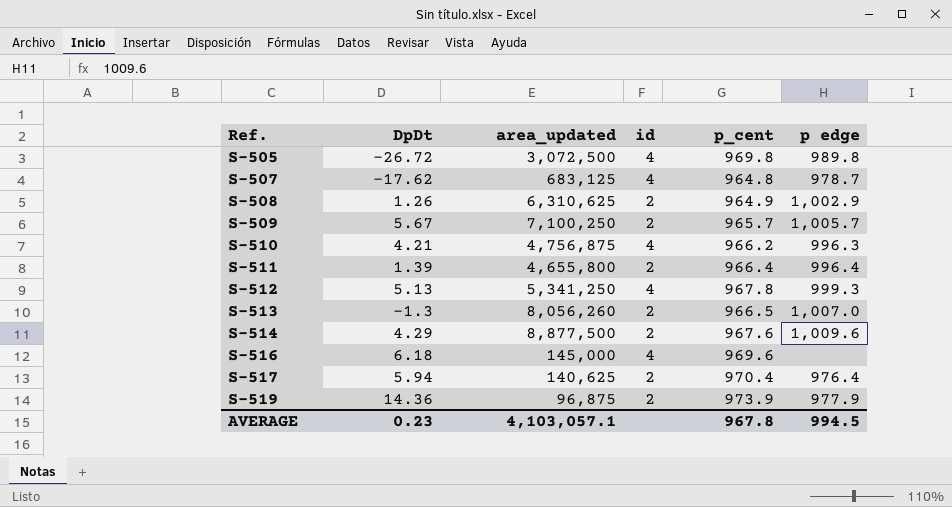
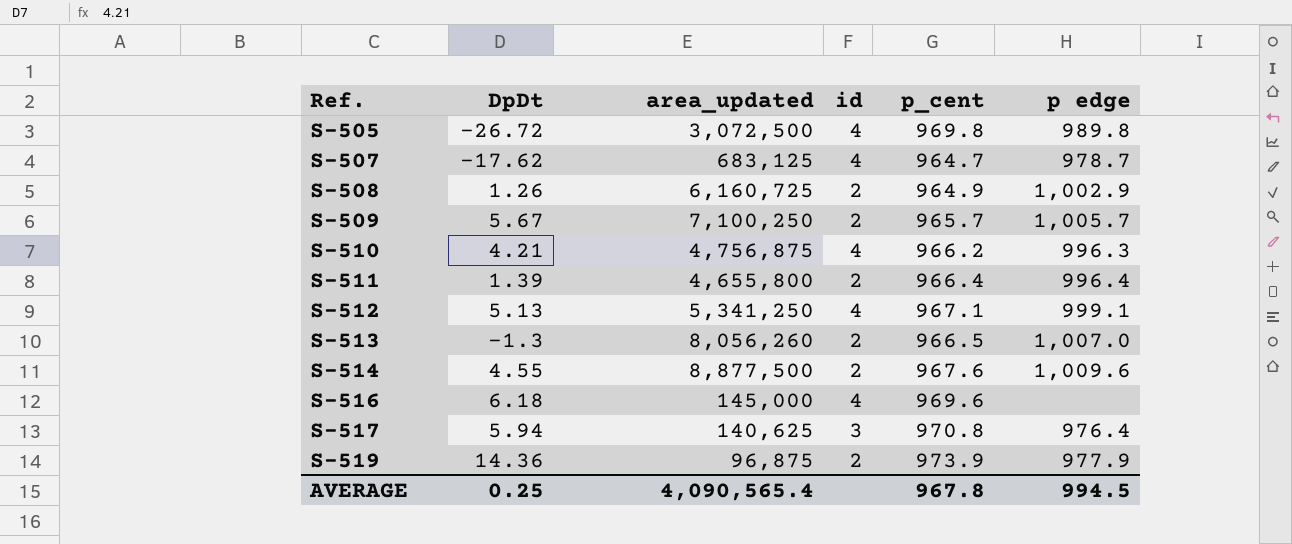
S-507 | p_cent: 964.8 -> 964.7
S-508 | area_updated: 6,310,625 -> 6,160,725
S-512 | p_cent: 967.8 -> 967.1
S-512 | p edge: 999.3 -> 999.1
S-514 | DpDt: 4.29 -> 4.55
S-517 | id: 2 -> 3
S-517 | p_cent: 970.4 -> 970.8
AVERAGE | DpDt: 0.23 -> 0.25
AVERAGE | area_updated: 4,103,057.1 -> 4,090,565.4

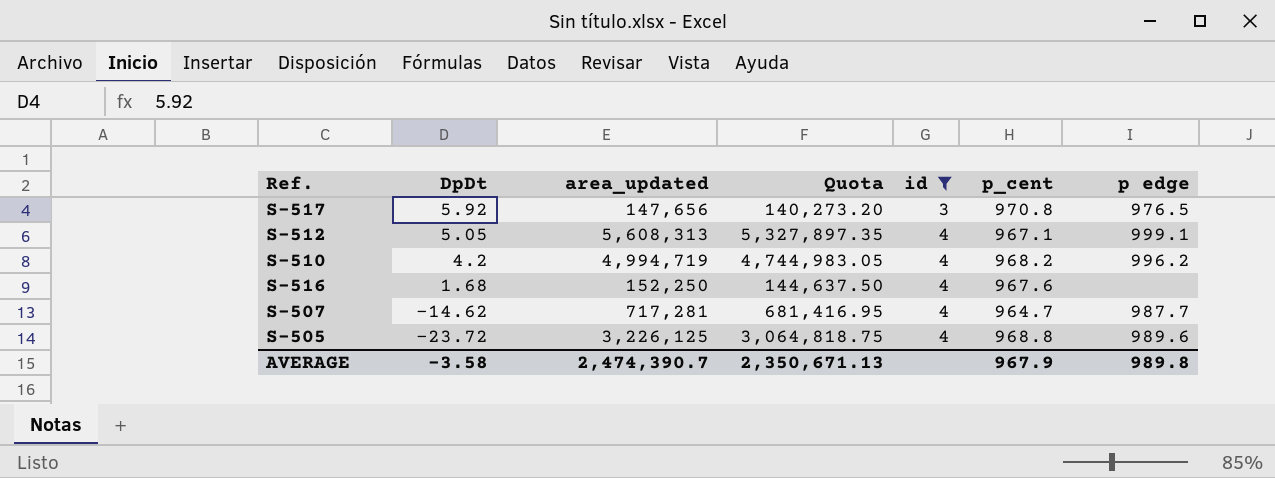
filter: none -> id != 2
row order: Ref. ascending -> DpDt descending
column Quota | formula: none -> [area_updated] * 0.95
S-517 | DpDt: 5.94 -> 5.92
S-517 | area_updated: 140,625 -> 147,656
S-517 | p edge: 976.4 -> 976.5
S-512 | DpDt: 5.13 -> 5.05
S-512 | area_updated: 5,341,250 -> 5,608,313
S-510 | DpDt: 4.21 -> 4.2
S-510 | area_updated: 4,756,875 -> 4,994,719
S-510 | p_cent: 966.2 -> 968.2
S-510 | p edge: 996.3 -> 996.2
S-516 | DpDt: 6.18 -> 1.68
S-516 | area_updated: 145,000 -> 152,250
S-516 | p_cent: 969.6 -> 967.6
S-507 | DpDt: -17.62 -> -14.62
S-507 | area_updated: 683,125 -> 717,281
S-507 | p edge: 978.7 -> 987.7
S-505 | DpDt: -26.72 -> -23.72
S-505 | area_updated: 3,072,500 -> 3,226,125
S-505 | p_cent: 969.8 -> 968.8
S-505 | p edge: 989.8 -> 989.6
AVERAGE | DpDt: 0.25 -> -3.58
AVERAGE | area_updated: 4,090,565.4 -> 2,474,390.7
AVERAGE | p_cent: 967.8 -> 967.9
AVERAGE | p edge: 994.5 -> 989.8

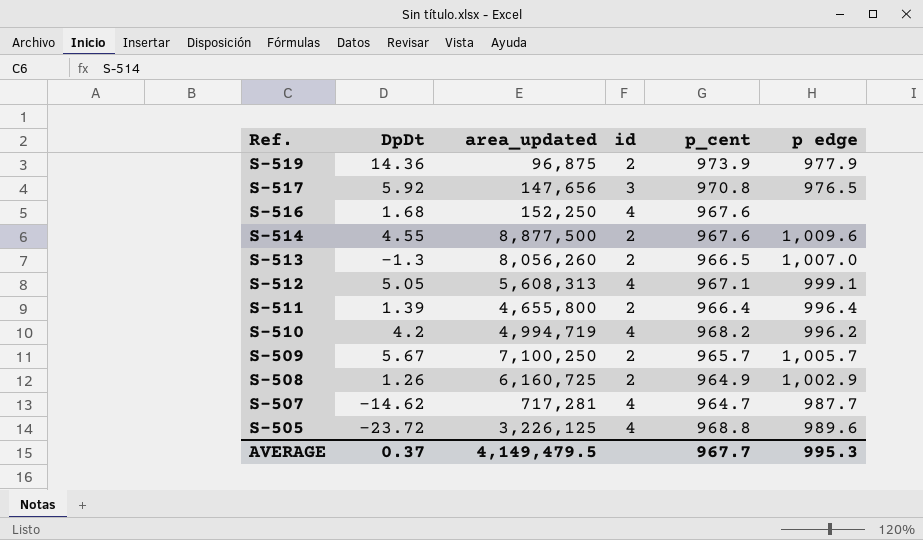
filter: id != 2 -> none
row order: DpDt descending -> Ref. descending
column Quota | formula: [area_updated] * 0.95 -> none
AVERAGE | DpDt: -3.58 -> 0.37
AVERAGE | area_updated: 2,474,390.7 -> 4,149,479.5
AVERAGE | p_cent: 967.9 -> 967.7
AVERAGE | p edge: 989.8 -> 995.3

